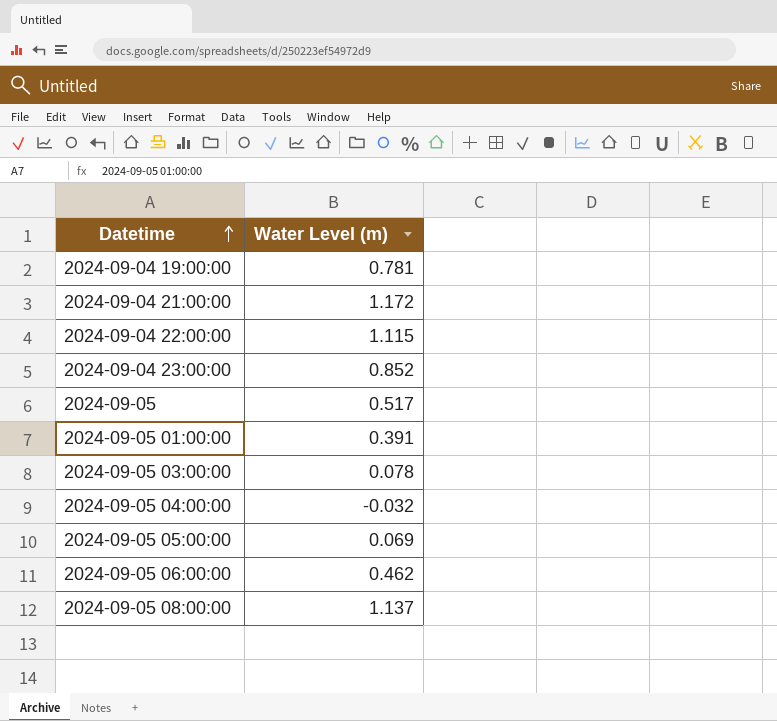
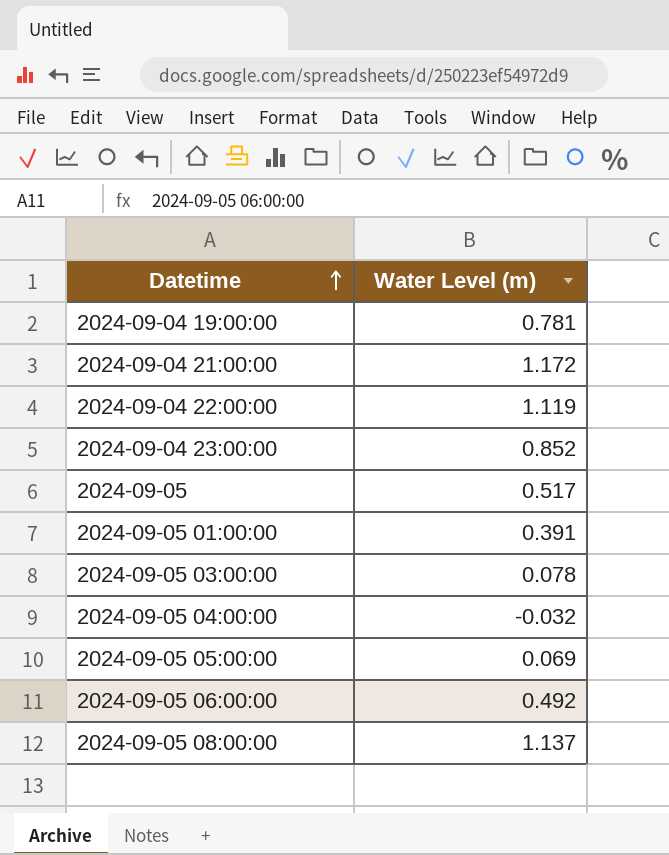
2024-09-04 22:00:00 | Water Level (m): 1.115 -> 1.119
2024-09-05 06:00:00 | Water Level (m): 0.462 -> 0.492

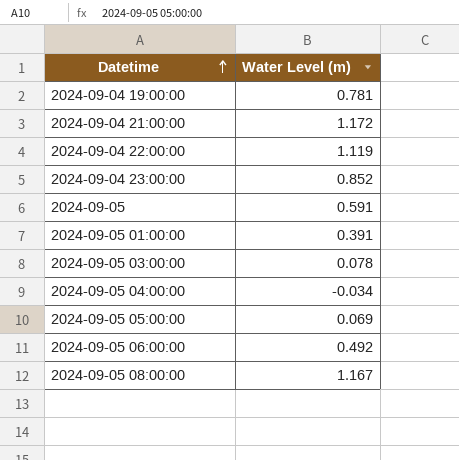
2024-09-05 | Water Level (m): 0.517 -> 0.591
2024-09-05 04:00:00 | Water Level (m): -0.032 -> -0.034
2024-09-05 08:00:00 | Water Level (m): 1.137 -> 1.167

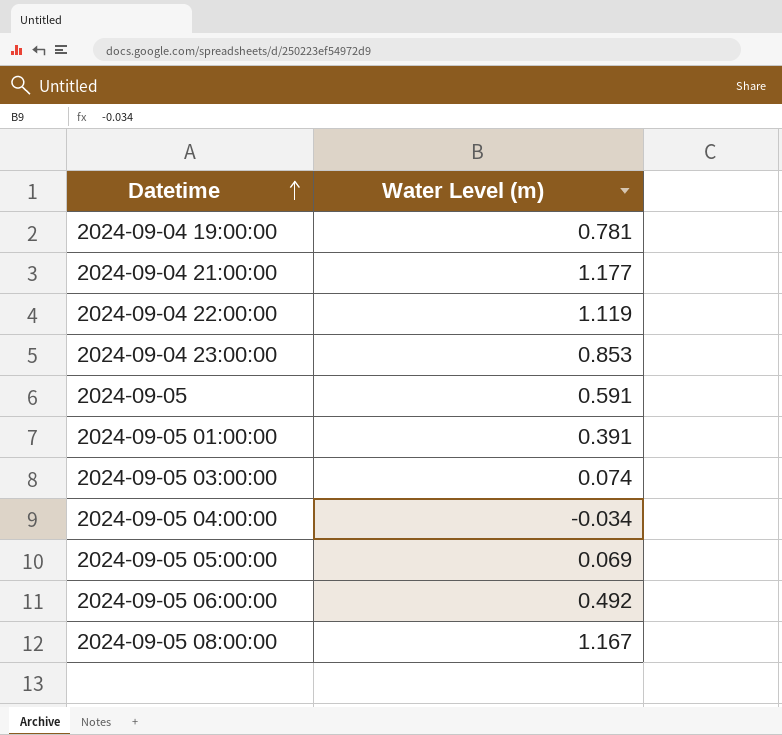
2024-09-04 21:00:00 | Water Level (m): 1.172 -> 1.177
2024-09-04 23:00:00 | Water Level (m): 0.852 -> 0.853
2024-09-05 03:00:00 | Water Level (m): 0.078 -> 0.074

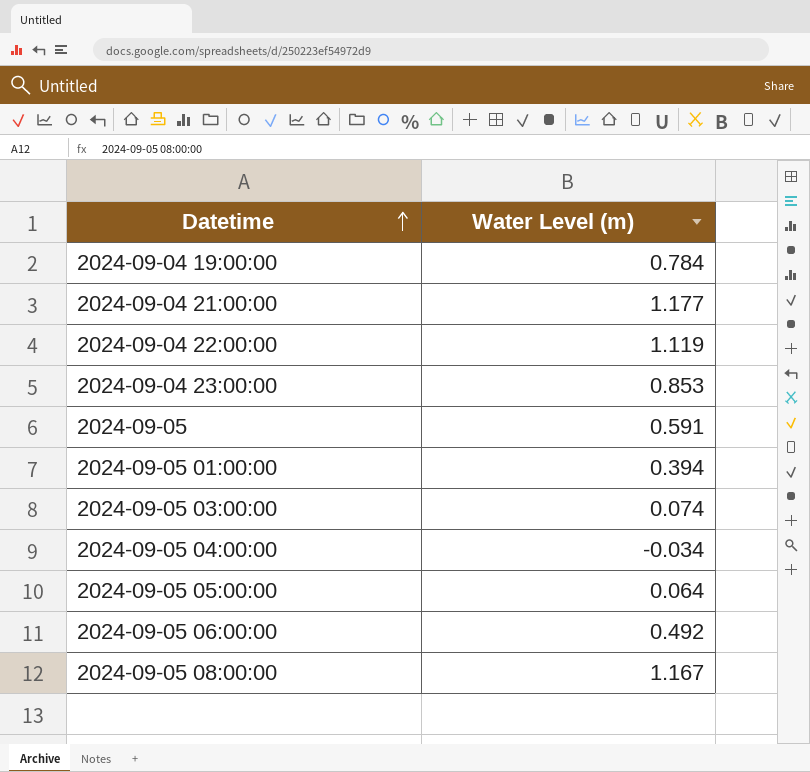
2024-09-04 19:00:00 | Water Level (m): 0.781 -> 0.784
2024-09-05 01:00:00 | Water Level (m): 0.391 -> 0.394
2024-09-05 05:00:00 | Water Level (m): 0.069 -> 0.064

